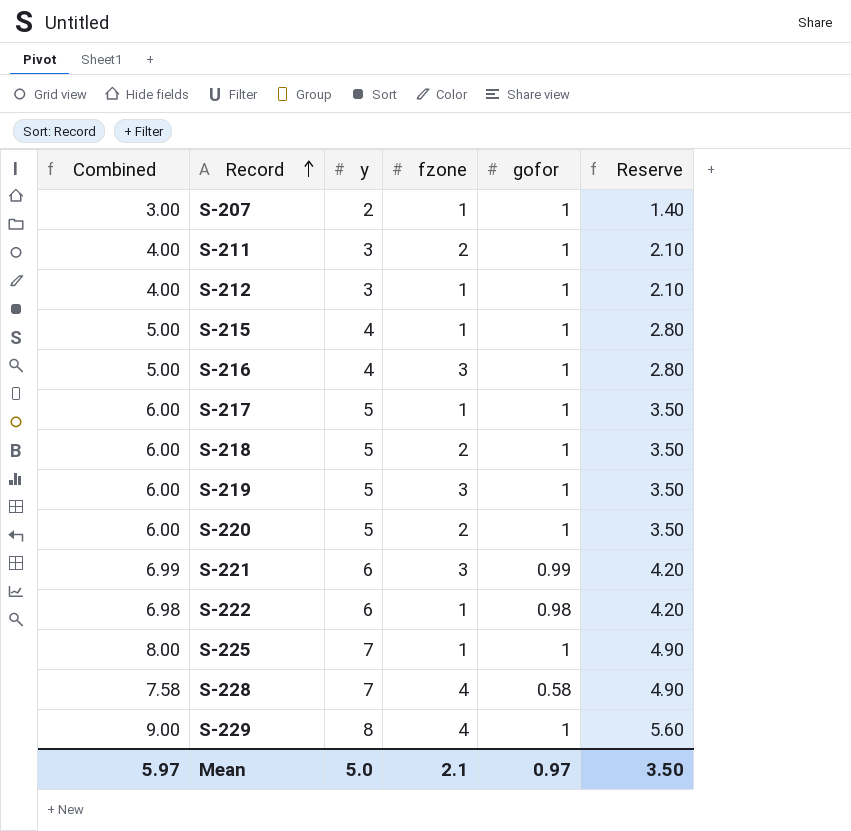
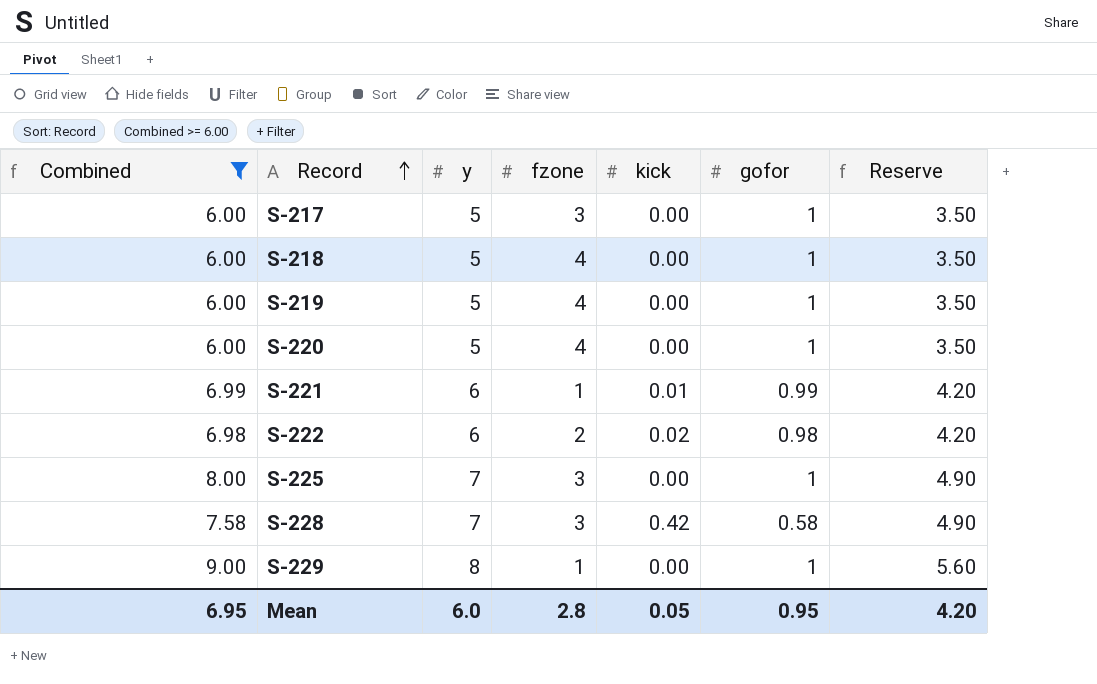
filter: none -> Combined >= 6.00
column kick | position: none -> 5
S-217 | fzone: 1 -> 3
S-218 | fzone: 2 -> 4
S-219 | fzone: 3 -> 4
S-220 | fzone: 2 -> 4
S-221 | fzone: 3 -> 1
S-222 | fzone: 1 -> 2
S-225 | fzone: 1 -> 3
S-228 | fzone: 4 -> 3
S-229 | fzone: 4 -> 1
Mean | Combined: 5.97 -> 6.95
Mean | y: 5.0 -> 6.0
Mean | fzone: 2.1 -> 2.8
Mean | gofor: 0.97 -> 0.95
Mean | Reserve: 3.50 -> 4.20

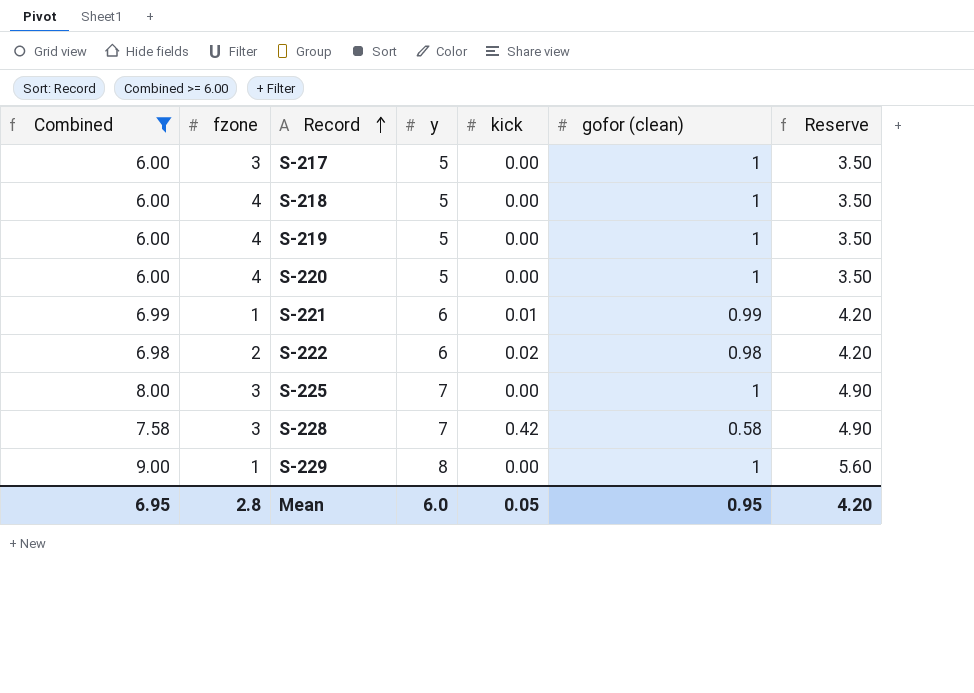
column fzone | position: 4 -> 2
column name: gofor -> gofor (clean)

